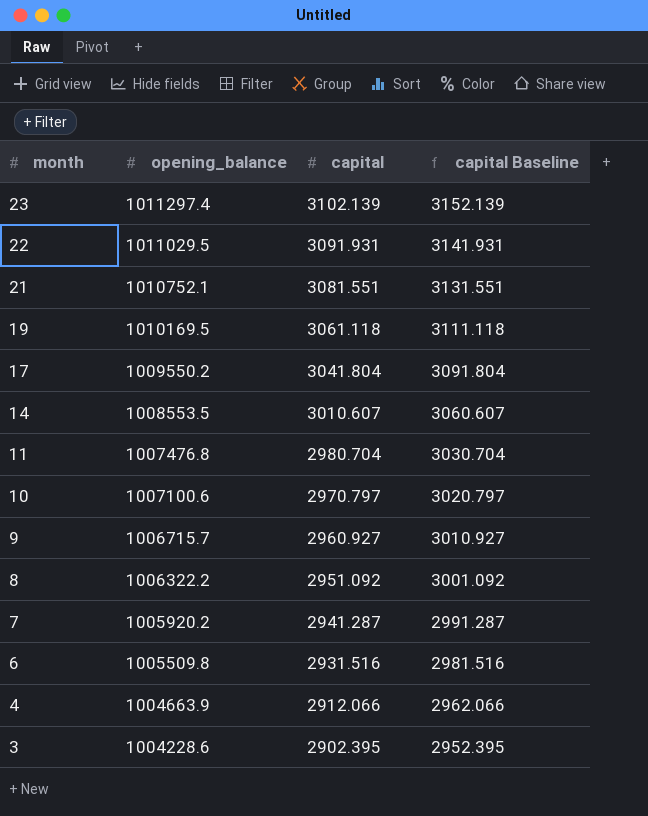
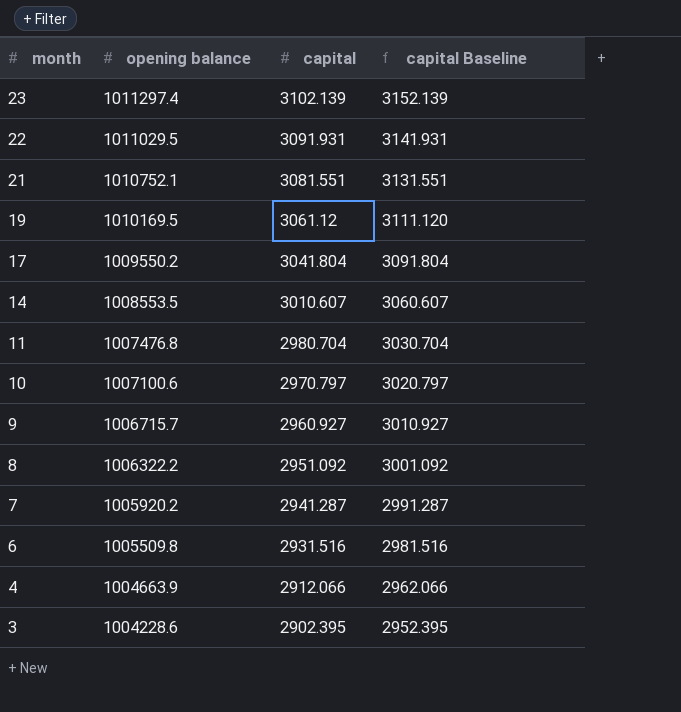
column name: opening_balance -> opening balance
19 | capital: 3061.118 -> 3061.12
19 | capital Baseline: 3111.118 -> 3111.120

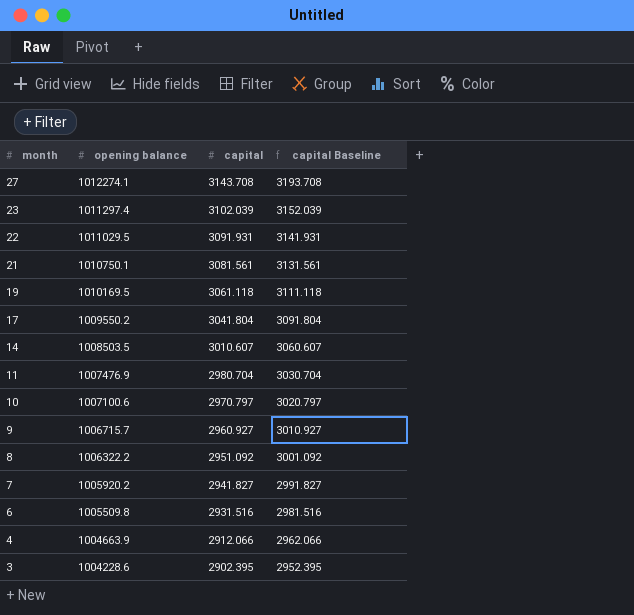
row 27: none -> 1012274.1 | 3143.708 | 3193.708
23 | capital: 3102.139 -> 3102.039
23 | capital Baseline: 3152.139 -> 3152.039
21 | opening balance: 1010752.1 -> 1010750.1
21 | capital: 3081.551 -> 3081.561
21 | capital Baseline: 3131.551 -> 3131.561
19 | capital: 3061.12 -> 3061.118
19 | capital Baseline: 3111.120 -> 3111.118
14 | opening balance: 1008553.5 -> 1008503.5
11 | opening balance: 1007476.8 -> 1007476.9
7 | capital: 2941.287 -> 2941.827
7 | capital Baseline: 2991.287 -> 2991.827

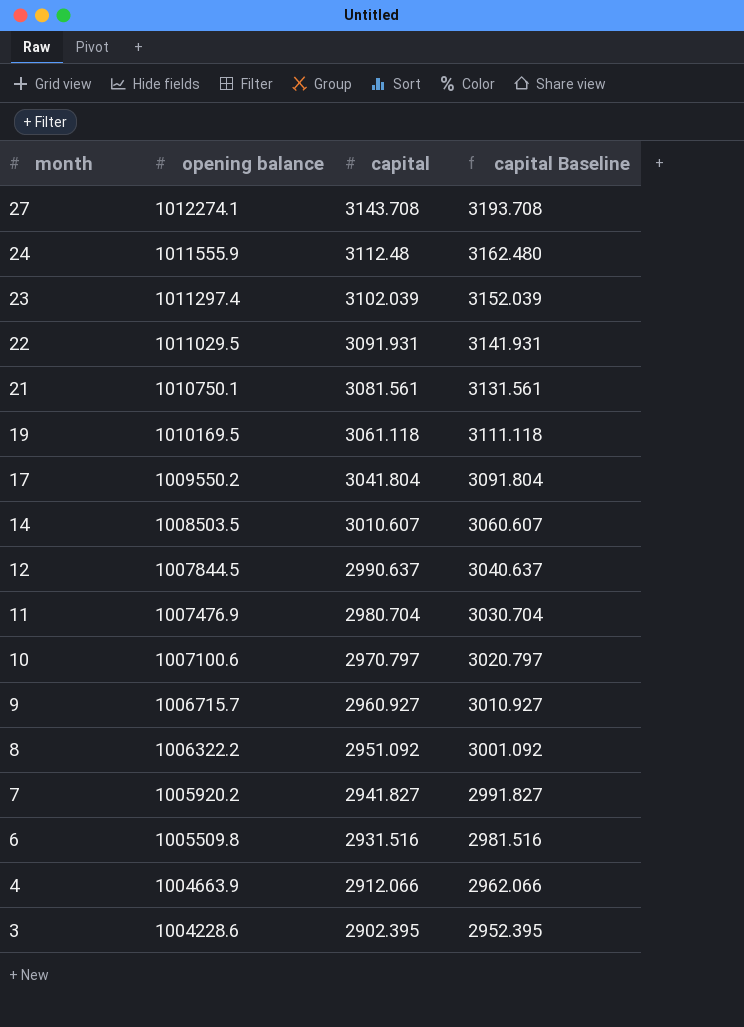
row 24: none -> 1011555.9 | 3112.48 | 3162.480
row 12: none -> 1007844.5 | 2990.637 | 3040.637

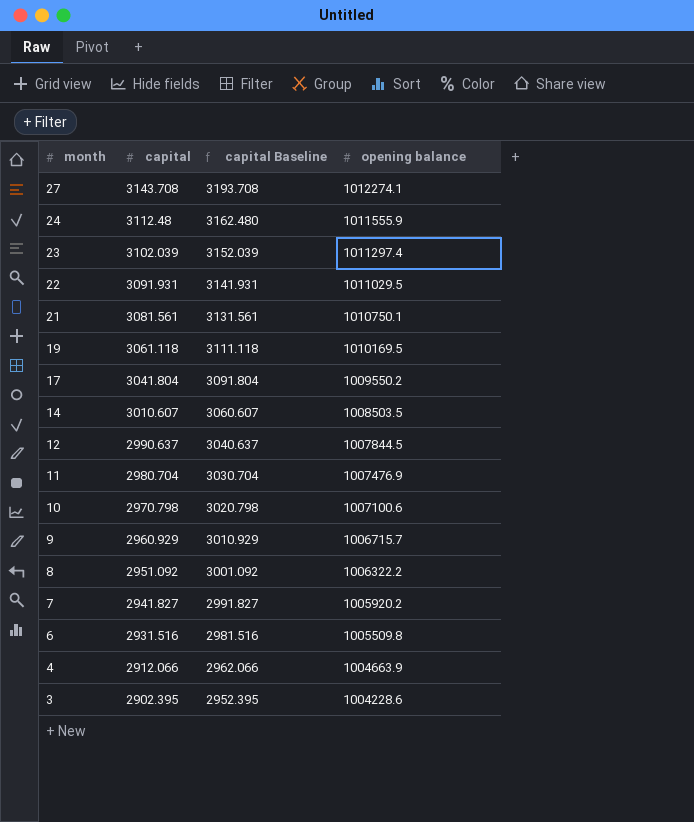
column opening balance | position: 2 -> 4
10 | capital: 2970.797 -> 2970.798
10 | capital Baseline: 3020.797 -> 3020.798
9 | capital: 2960.927 -> 2960.929
9 | capital Baseline: 3010.927 -> 3010.929

